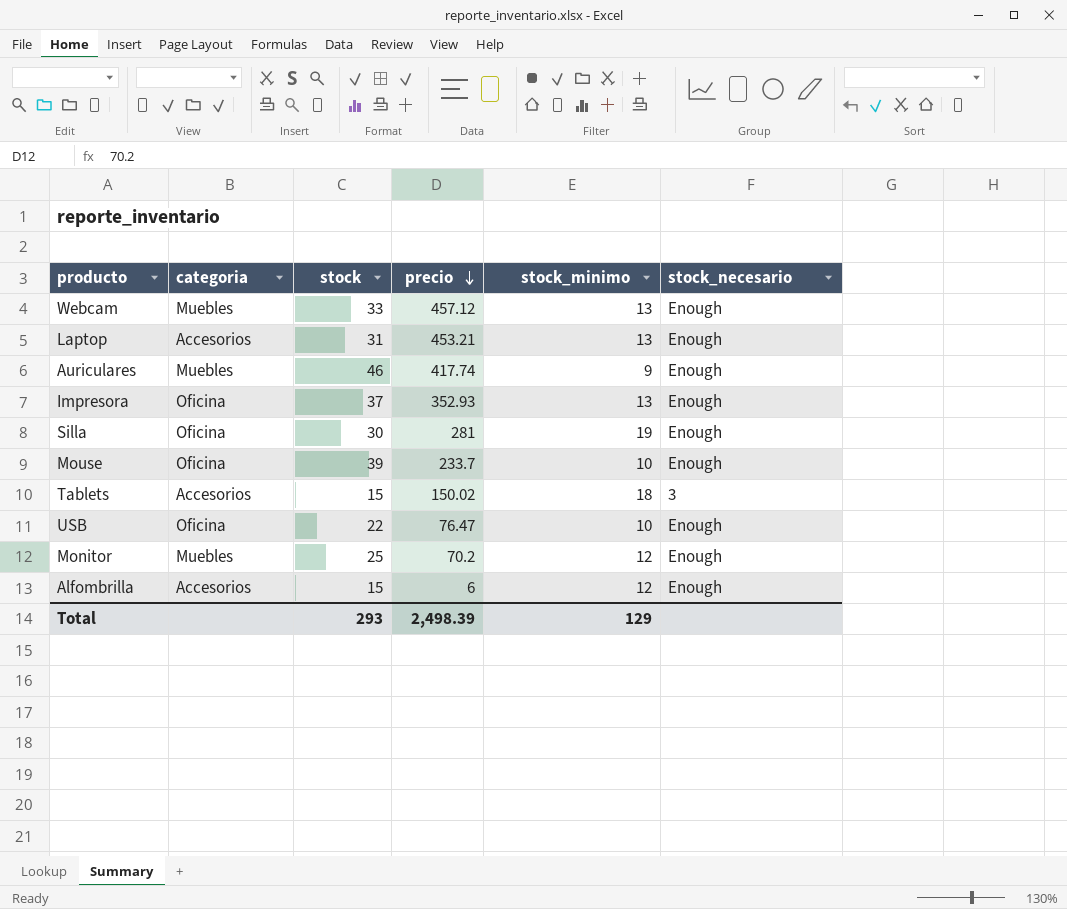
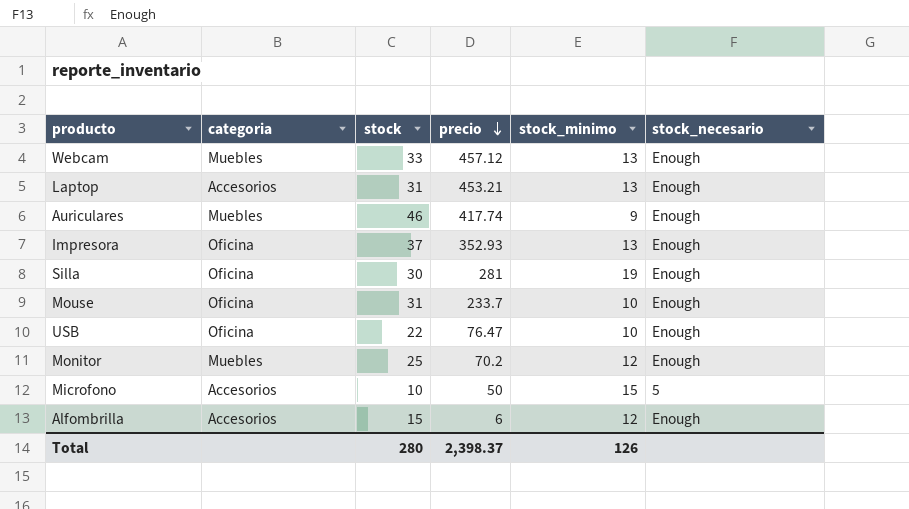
row Tablets: Accesorios | 15 | 150.02 | 18 | 3 -> none
Mouse | stock: 39 -> 31
row Microfono: none -> Accesorios | 10 | 50 | 15 | 5
Total | stock: 293 -> 280
Total | precio: 2,498.39 -> 2,398.37
Total | stock_minimo: 129 -> 126

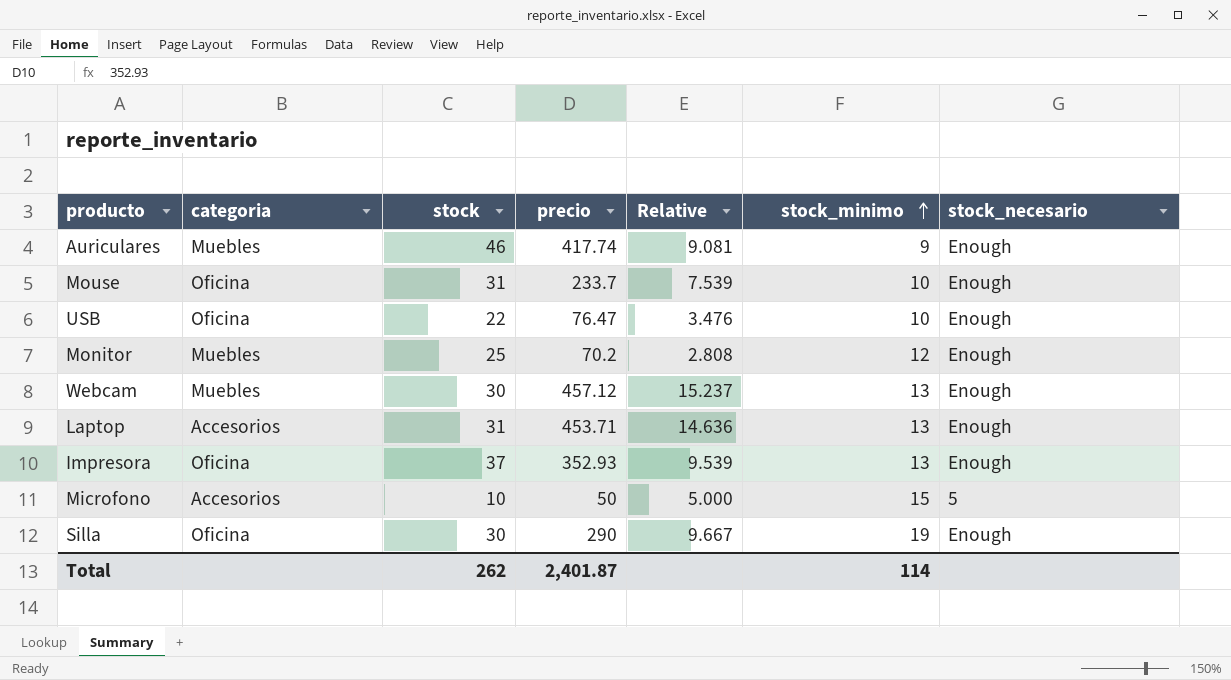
row order: precio descending -> stock_minimo ascending
column Relative | formula: none -> [precio] / [stock]
row Alfombrilla: Accesorios | 15 | 6 | 12 | Enough -> none
Webcam | stock: 33 -> 30
Laptop | precio: 453.21 -> 453.71
Silla | precio: 281 -> 290
Total | stock: 280 -> 262
Total | precio: 2,398.37 -> 2,401.87
Total | stock_minimo: 126 -> 114

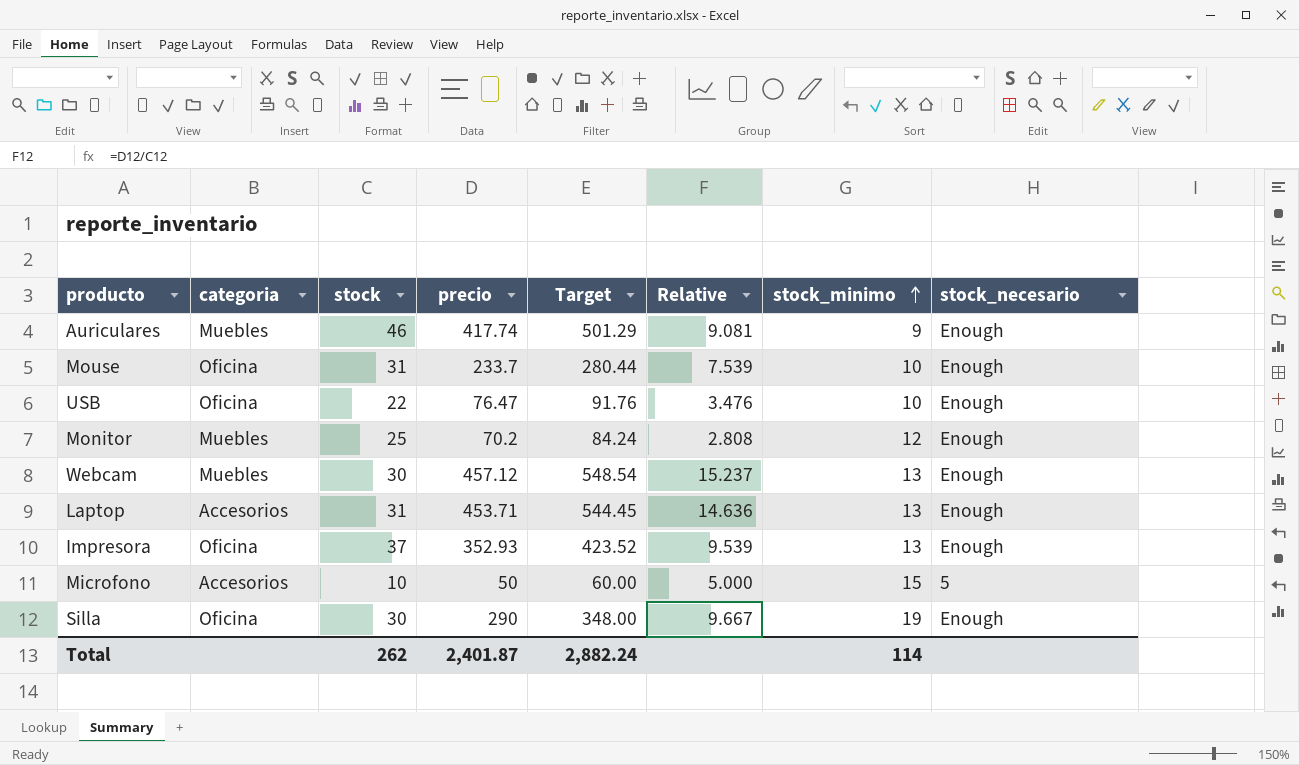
column Target | formula: none -> [precio] * 1.2

